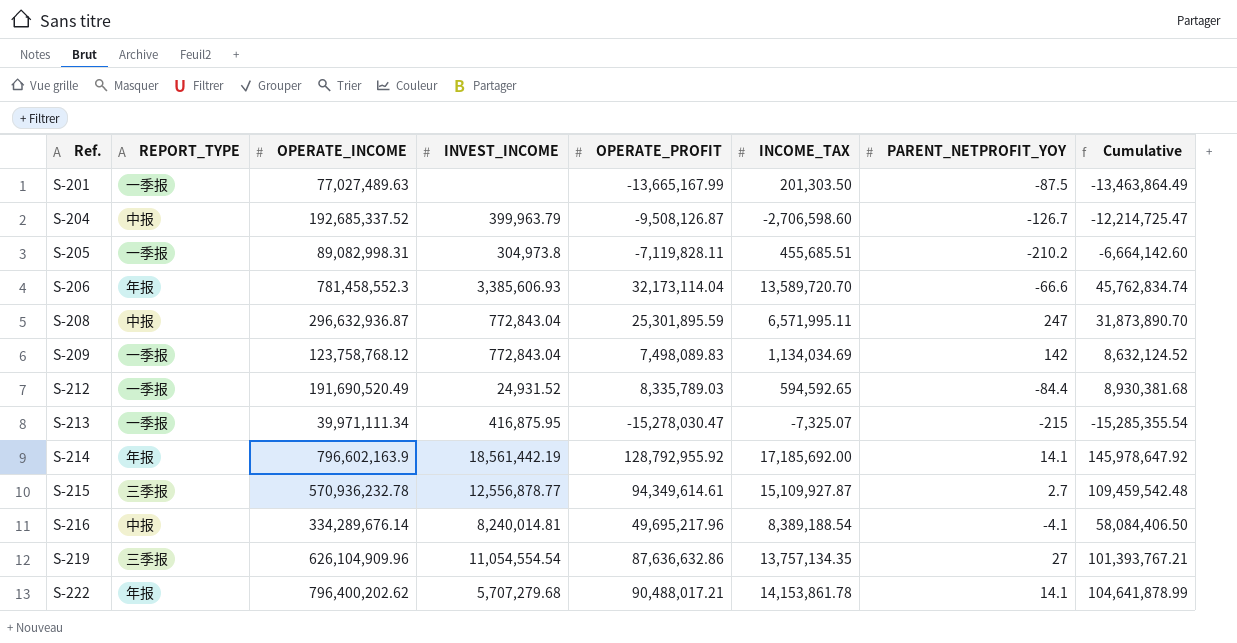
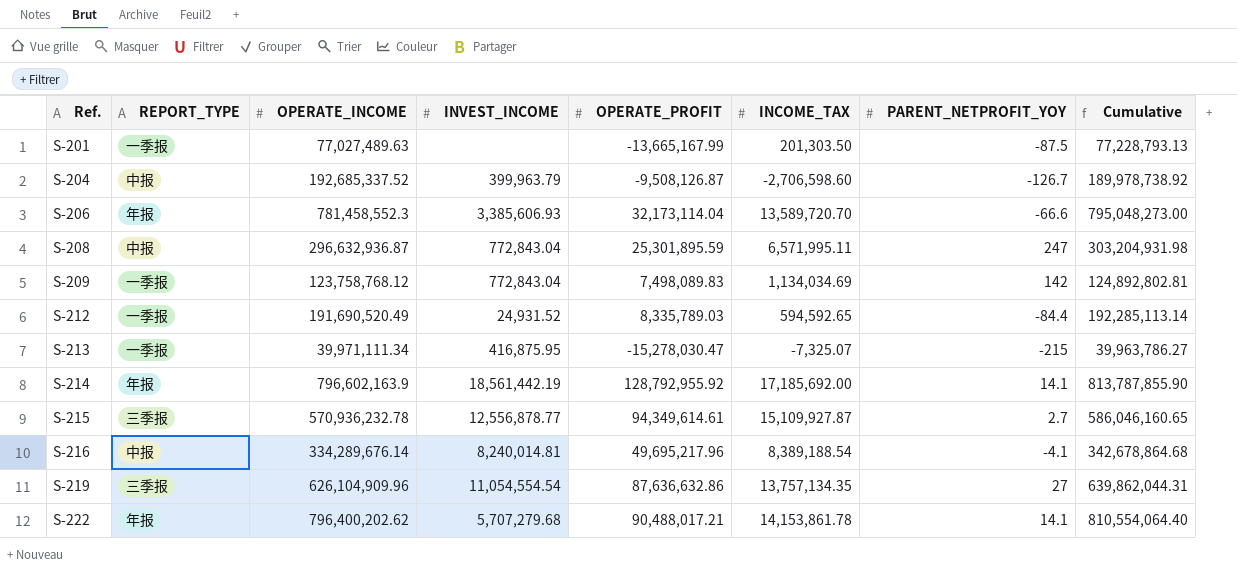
column Cumulative | formula: [OPERATE_PROFIT] + [INCOME_TAX] -> [OPERATE_INCOME] + [INCOME_TAX]
row S-205: 一季报 | 89,082,998.31 | 304,973.8 | -7,119,828.11 | 455,685.51 | -210.2 | -6,664,142.60 -> none

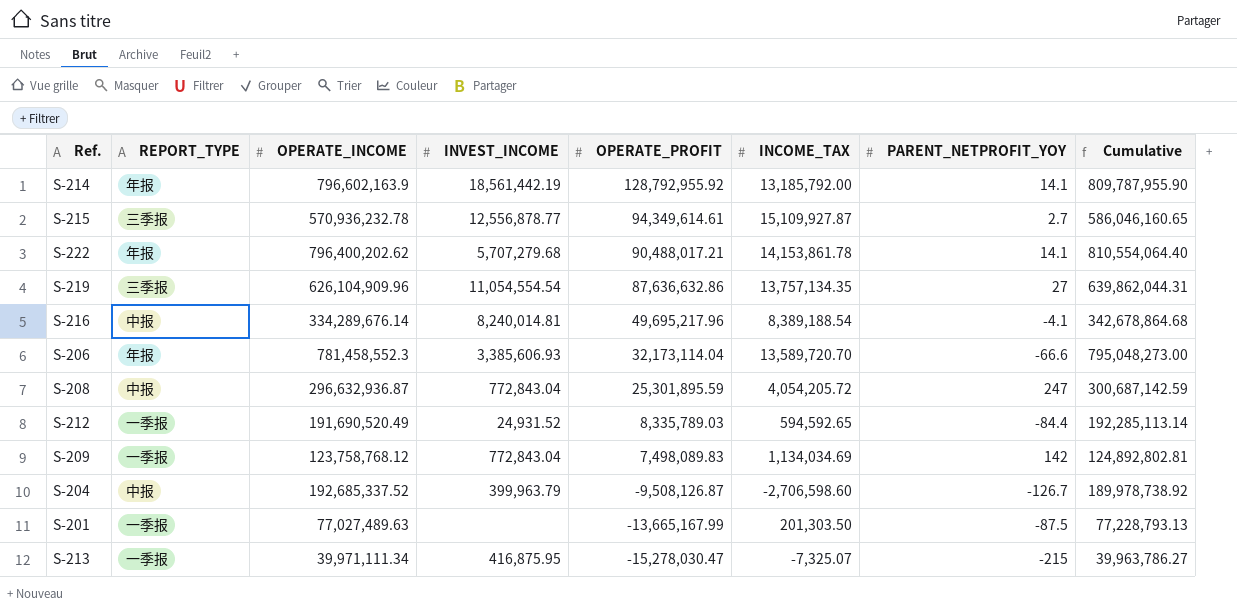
row order: Ref. ascending -> OPERATE_PROFIT descending
S-214 | INCOME_TAX: 17,185,692.00 -> 13,185,792.00
S-214 | Cumulative: 813,787,855.90 -> 809,787,955.90
S-208 | INCOME_TAX: 6,571,995.11 -> 4,054,205.72
S-208 | Cumulative: 303,204,931.98 -> 300,687,142.59

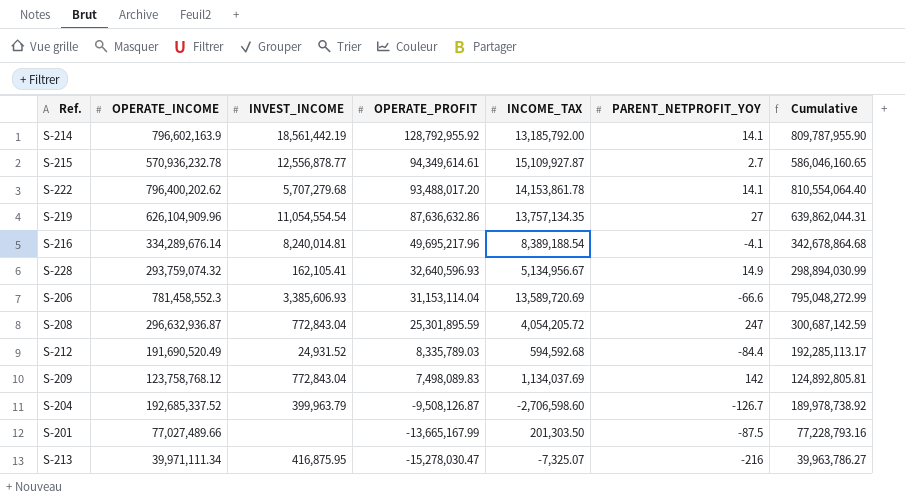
column REPORT_TYPE | position: 2 -> none
S-222 | OPERATE_PROFIT: 90,488,017.21 -> 93,488,017.20
row S-228: none -> 293,759,074.32 | 162,105.41 | 32,640,596.93 | 5,134,956.67 | 14.9 | 298,894,030.99
S-206 | OPERATE_PROFIT: 32,173,114.04 -> 31,153,114.04
S-206 | INCOME_TAX: 13,589,720.70 -> 13,589,720.69
S-206 | Cumulative: 795,048,273.00 -> 795,048,272.99
S-212 | INCOME_TAX: 594,592.65 -> 594,592.68
S-212 | Cumulative: 192,285,113.14 -> 192,285,113.17
S-209 | INCOME_TAX: 1,134,034.69 -> 1,134,037.69
S-209 | Cumulative: 124,892,802.81 -> 124,892,805.81
S-201 | OPERATE_INCOME: 77,027,489.63 -> 77,027,489.66
S-201 | Cumulative: 77,228,793.13 -> 77,228,793.16
S-213 | PARENT_NETPROFIT_YOY: -215 -> -216

